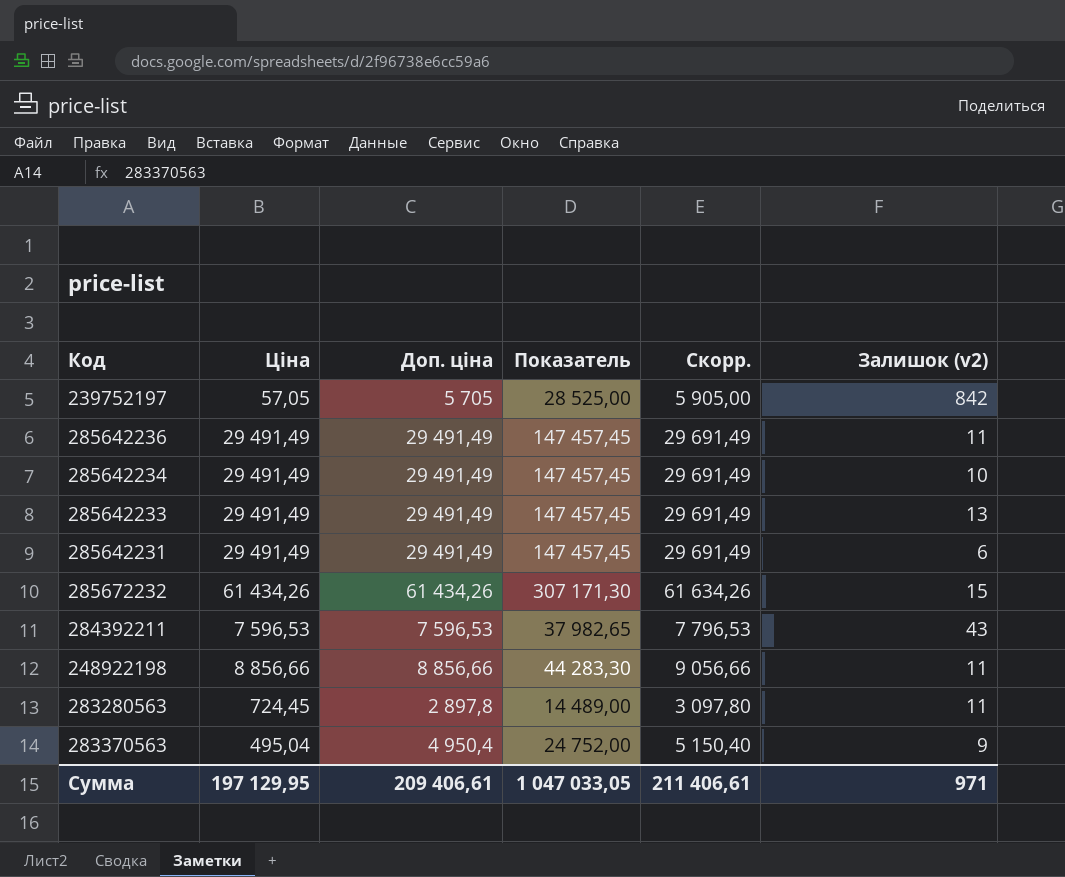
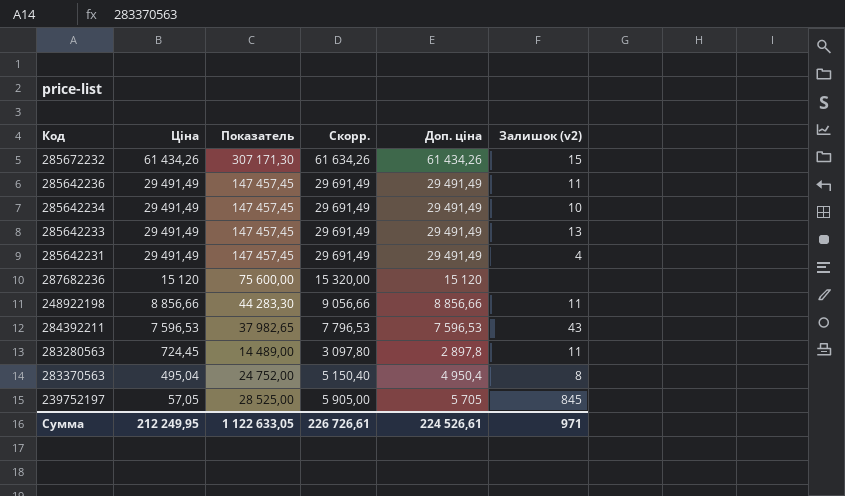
row order: none -> Ціна descending
column Доп. ціна | position: 3 -> 5
285642231 | Залишок (v2): 6 -> 4
row 287682236: none -> 15 120 | 75 600,00 | 15 320,00 | 15 120 | none
283370563 | Залишок (v2): 9 -> 8
239752197 | Залишок (v2): 842 -> 845
Сумма | Ціна: 197 129,95 -> 212 249,95
Сумма | Показатель: 1 047 033,05 -> 1 122 633,05
Сумма | Скорр.: 211 406,61 -> 226 726,61
Сумма | Доп. ціна: 209 406,61 -> 224 526,61

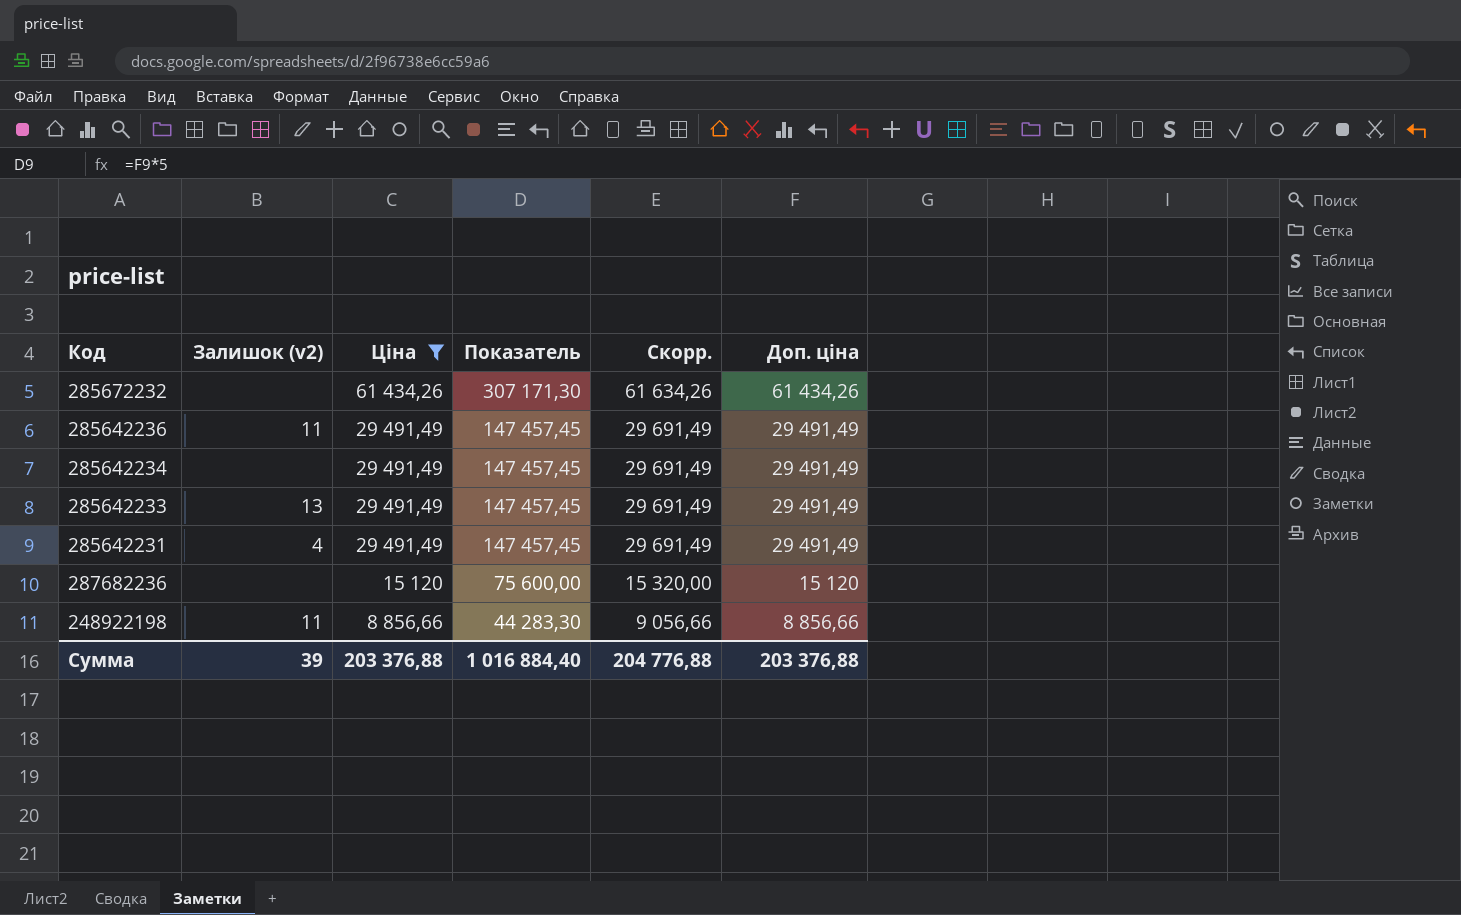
filter: none -> Ціна >= 8 856,66
column Залишок (v2) | position: 6 -> 2
285672232 | Залишок (v2): 15 -> none
285642234 | Залишок (v2): 10 -> none
Сумма | Залишок (v2): 971 -> 39
Сумма | Ціна: 212 249,95 -> 203 376,88
Сумма | Показатель: 1 122 633,05 -> 1 016 884,40
Сумма | Скорр.: 226 726,61 -> 204 776,88
Сумма | Доп. ціна: 224 526,61 -> 203 376,88

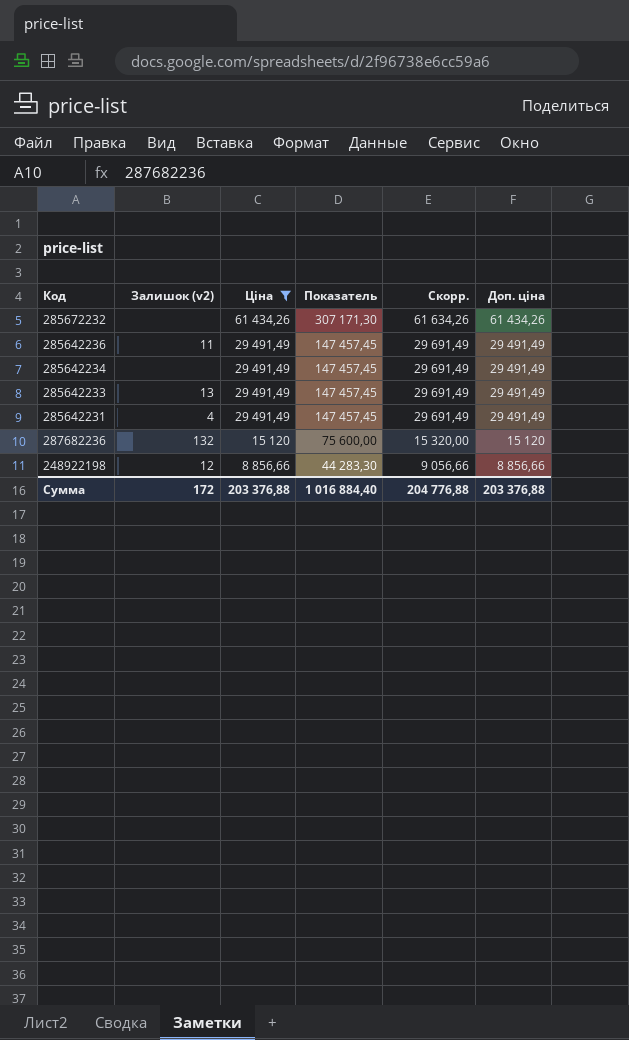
287682236 | Залишок (v2): none -> 132
248922198 | Залишок (v2): 11 -> 12
Сумма | Залишок (v2): 39 -> 172

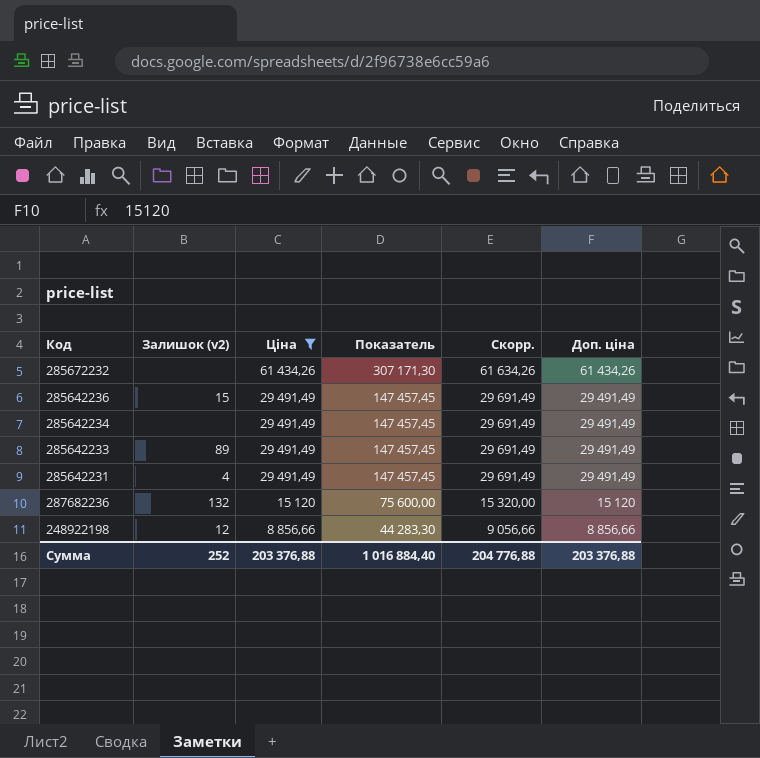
285642236 | Залишок (v2): 11 -> 15
285642233 | Залишок (v2): 13 -> 89
Сумма | Залишок (v2): 172 -> 252

